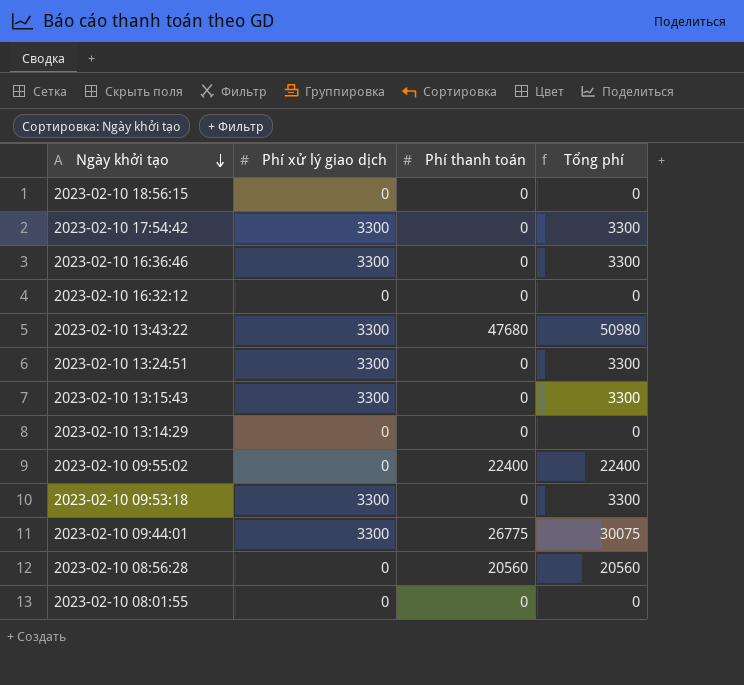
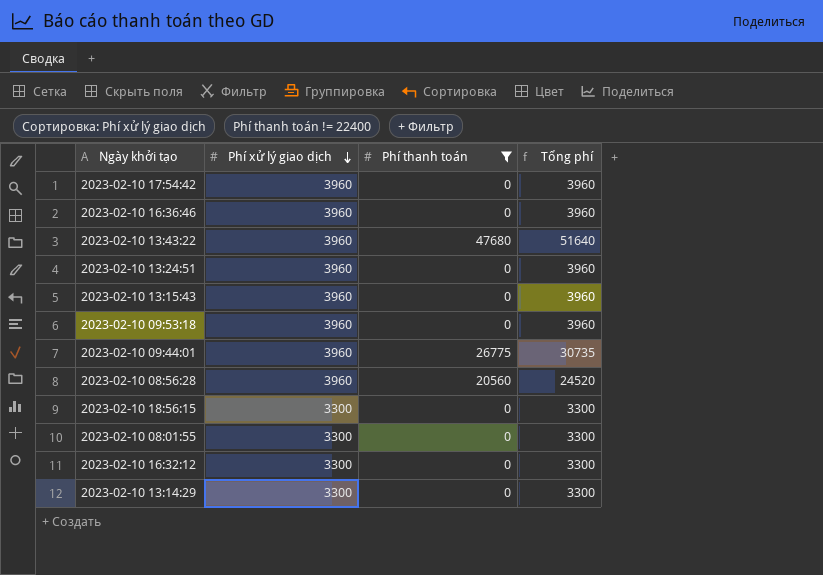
filter: none -> Phí thanh toán != 22400
row order: Ngày khởi tạo descending -> Phí xử lý giao dịch descending
2023-02-10 17:54:42 | Phí xử lý giao dịch: 3300 -> 3960
2023-02-10 17:54:42 | Tổng phí: 3300 -> 3960
2023-02-10 16:36:46 | Phí xử lý giao dịch: 3300 -> 3960
2023-02-10 16:36:46 | Tổng phí: 3300 -> 3960
2023-02-10 13:43:22 | Phí xử lý giao dịch: 3300 -> 3960
2023-02-10 13:43:22 | Tổng phí: 50980 -> 51640
2023-02-10 13:24:51 | Phí xử lý giao dịch: 3300 -> 3960
2023-02-10 13:24:51 | Tổng phí: 3300 -> 3960
2023-02-10 13:15:43 | Phí xử lý giao dịch: 3300 -> 3960
2023-02-10 13:15:43 | Tổng phí: 3300 -> 3960
2023-02-10 09:53:18 | Phí xử lý giao dịch: 3300 -> 3960
2023-02-10 09:53:18 | Tổng phí: 3300 -> 3960
2023-02-10 09:44:01 | Phí xử lý giao dịch: 3300 -> 3960
2023-02-10 09:44:01 | Tổng phí: 30075 -> 30735
2023-02-10 08:56:28 | Phí xử lý giao dịch: 0 -> 3960
2023-02-10 08:56:28 | Tổng phí: 20560 -> 24520
2023-02-10 18:56:15 | Phí xử lý giao dịch: 0 -> 3300
2023-02-10 18:56:15 | Tổng phí: 0 -> 3300
2023-02-10 08:01:55 | Phí xử lý giao dịch: 0 -> 3300
2023-02-10 08:01:55 | Tổng phí: 0 -> 3300
2023-02-10 16:32:12 | Phí xử lý giao dịch: 0 -> 3300
2023-02-10 16:32:12 | Tổng phí: 0 -> 3300
2023-02-10 13:14:29 | Phí xử lý giao dịch: 0 -> 3300
2023-02-10 13:14:29 | Tổng phí: 0 -> 3300

